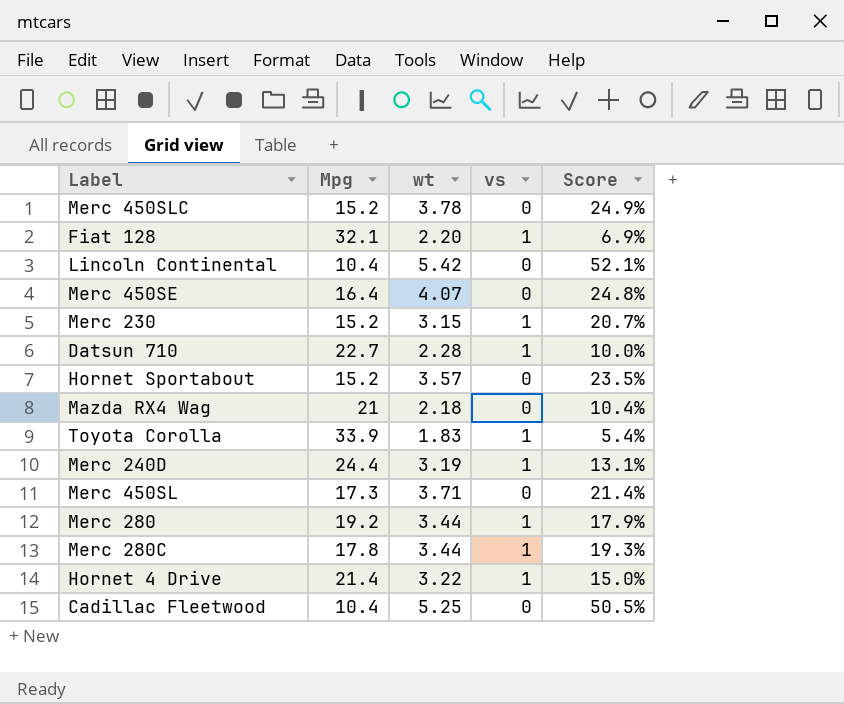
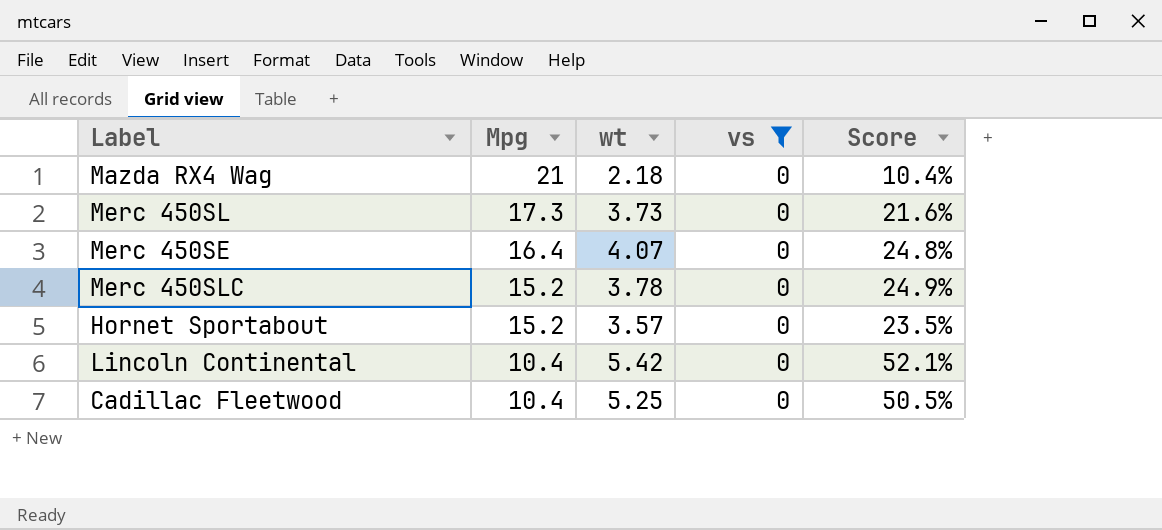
filter: none -> vs = 0
row order: none -> Mpg descending
Merc 450SL | wt: 3.71 -> 3.73
Merc 450SL | Score: 21.4% -> 21.6%

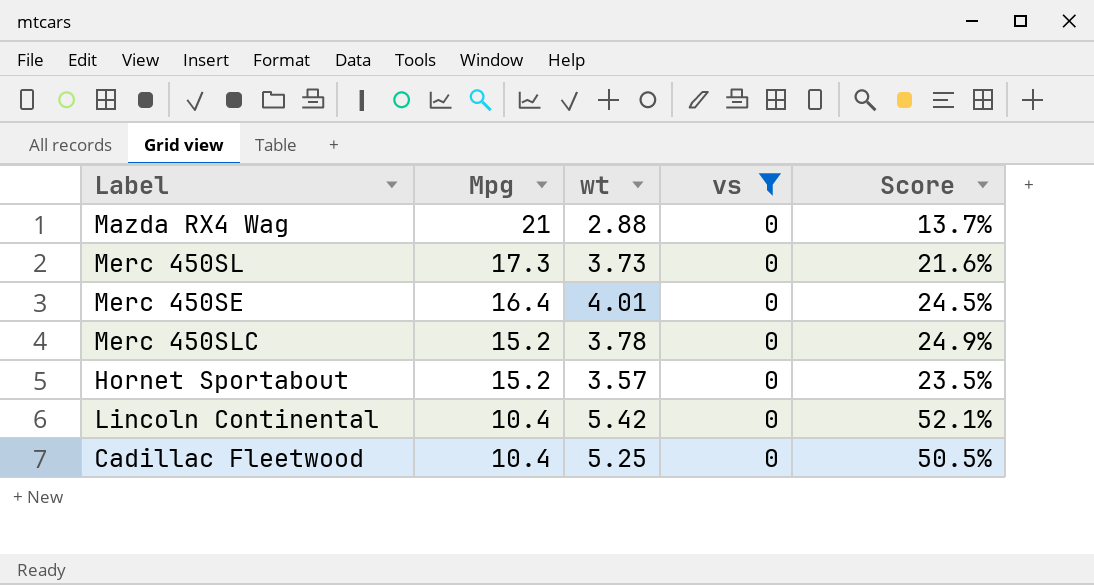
Mazda RX4 Wag | wt: 2.18 -> 2.88
Mazda RX4 Wag | Score: 10.4% -> 13.7%
Merc 450SE | wt: 4.07 -> 4.01
Merc 450SE | Score: 24.8% -> 24.5%

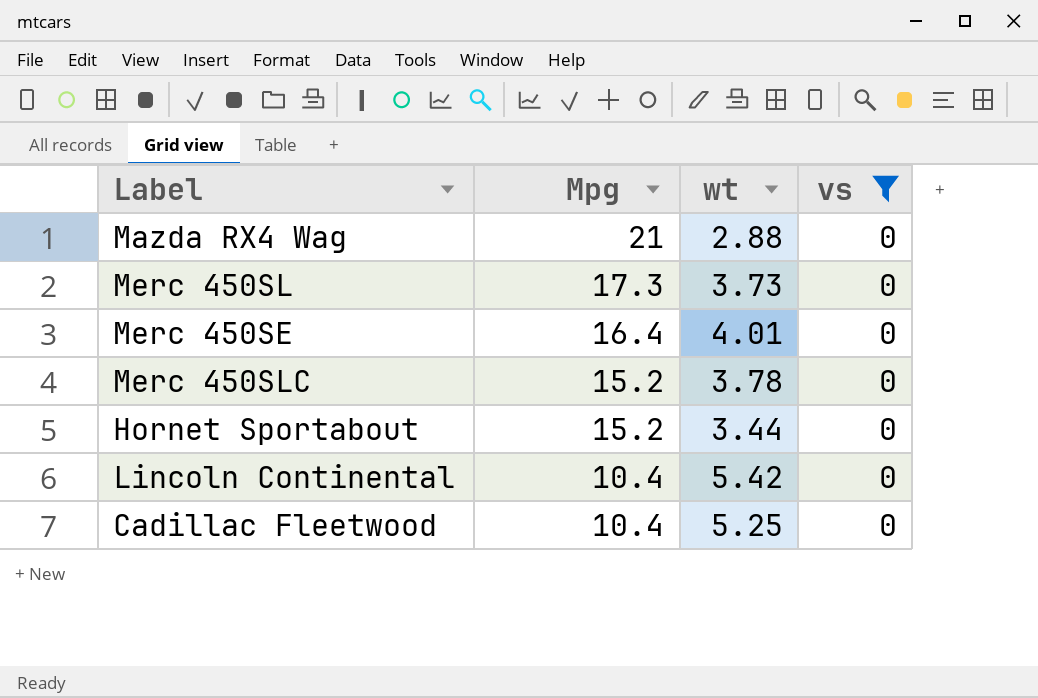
column Score | formula: [wt] / [Mpg] -> none
Hornet Sportabout | wt: 3.57 -> 3.44

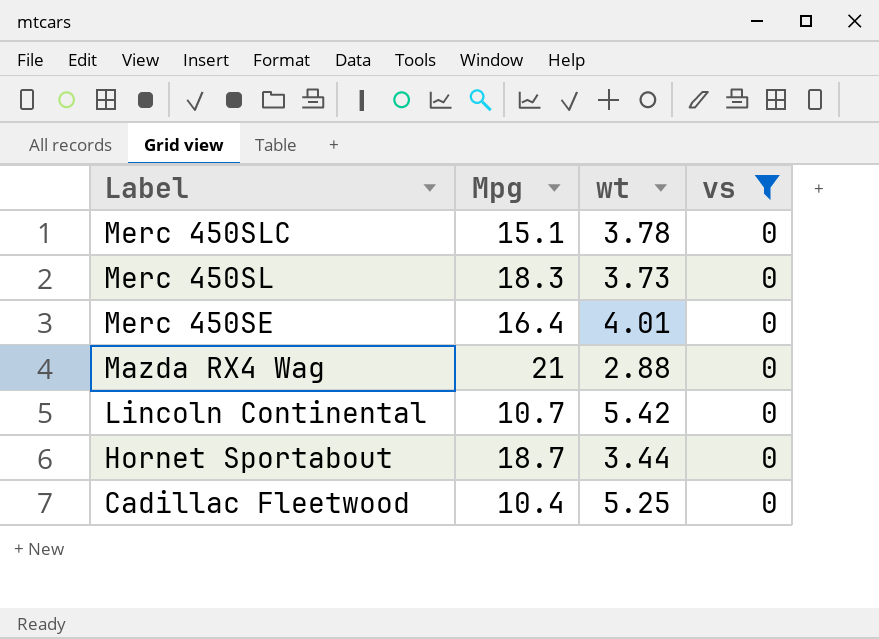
row order: Mpg descending -> Label descending
Merc 450SLC | Mpg: 15.2 -> 15.1
Merc 450SL | Mpg: 17.3 -> 18.3
Lincoln Continental | Mpg: 10.4 -> 10.7
Hornet Sportabout | Mpg: 15.2 -> 18.7

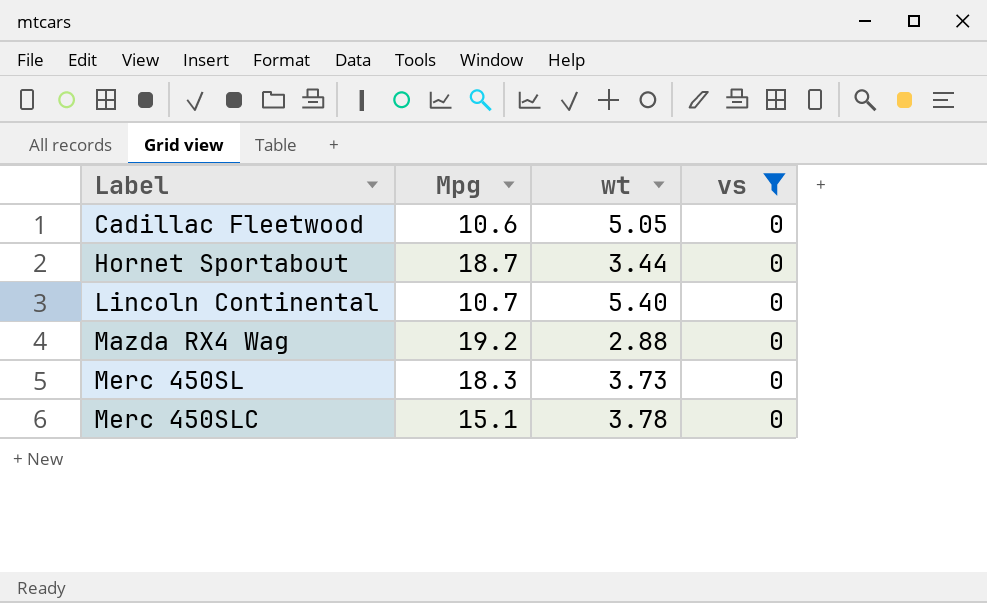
row order: Label descending -> Label ascending
row Merc 450SE: 16.4 | 4.01 | 0 -> none
Cadillac Fleetwood | Mpg: 10.4 -> 10.6
Cadillac Fleetwood | wt: 5.25 -> 5.05
Lincoln Continental | wt: 5.42 -> 5.40
Mazda RX4 Wag | Mpg: 21 -> 19.2

